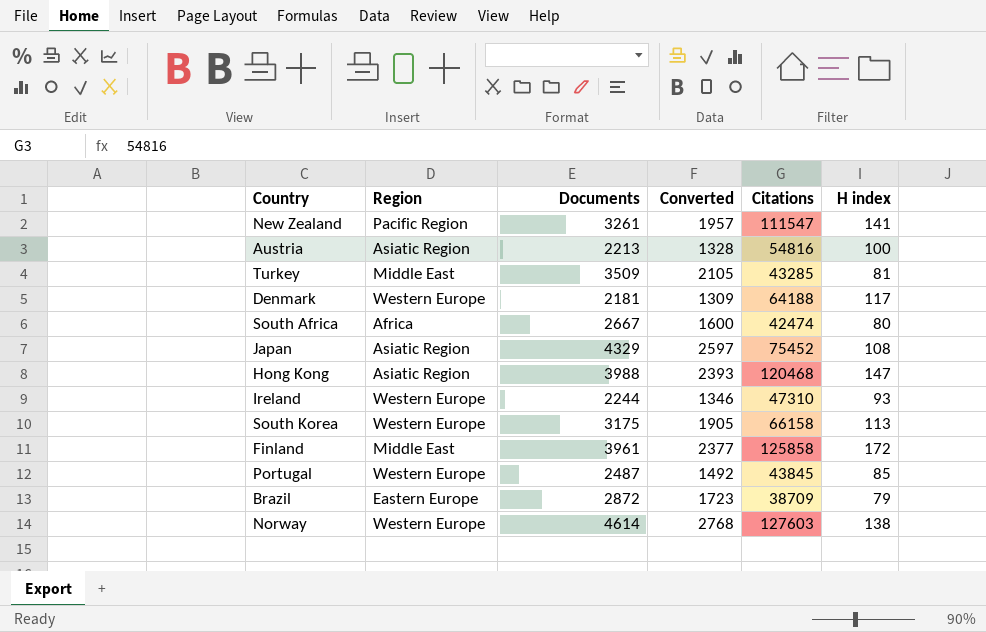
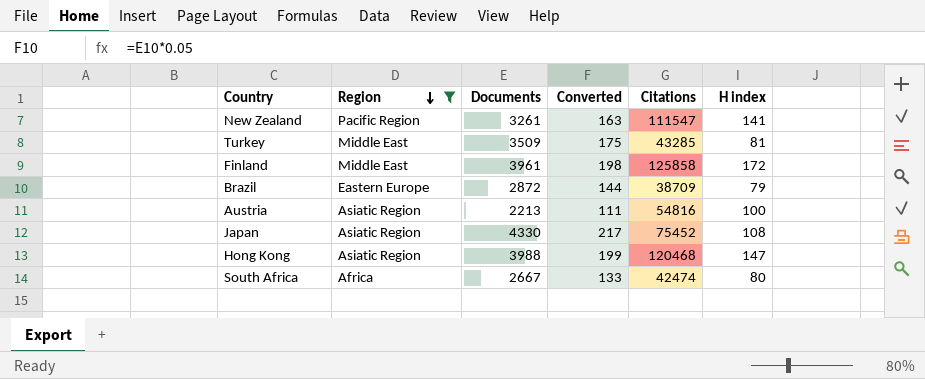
filter: none -> Region != Western Europe
row order: none -> Region descending
column Converted | formula: [Documents] * 0.6 -> [Documents] * 0.05
Japan | Documents: 4329 -> 4330

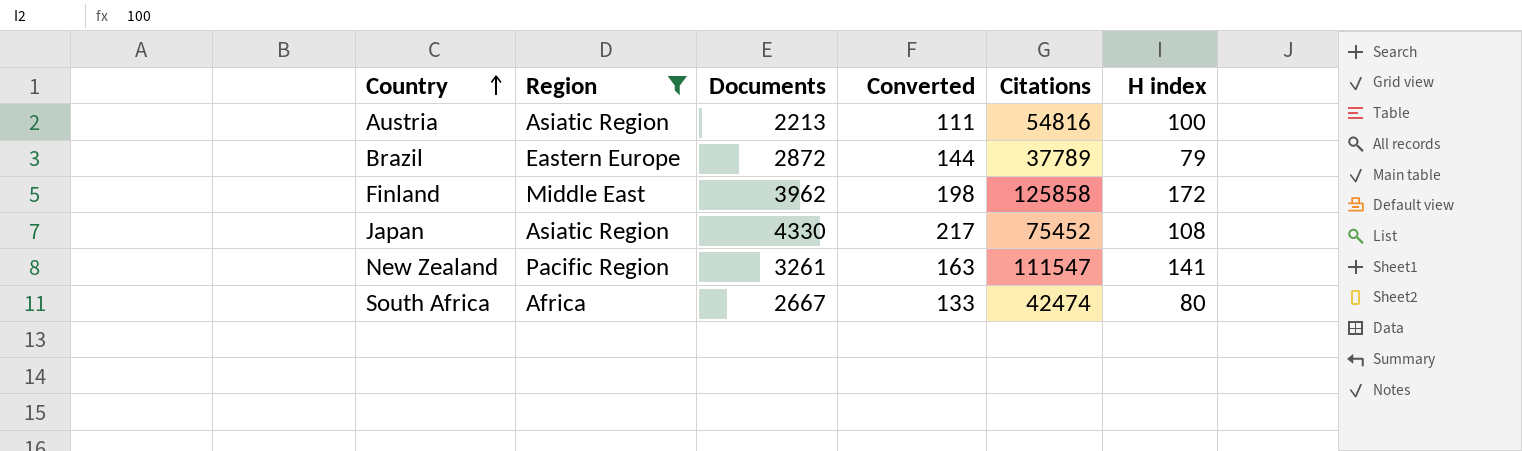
row order: Region descending -> Country ascending
row Turkey: Middle East | 3509 | 175 | 43285 | 81 -> none
row Hong Kong: Asiatic Region | 3988 | 199 | 120468 | 147 -> none
Brazil | Citations: 38709 -> 37789
Finland | Documents: 3961 -> 3962

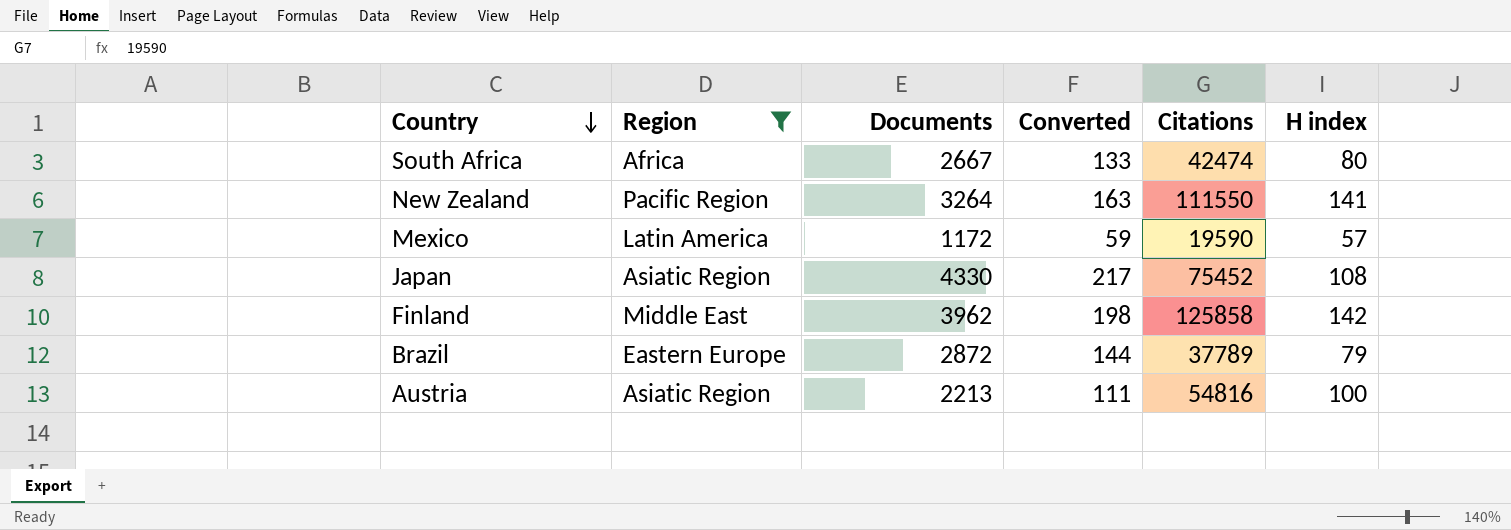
row order: Country ascending -> Country descending
New Zealand | Documents: 3261 -> 3264
New Zealand | Citations: 111547 -> 111550
row Mexico: none -> Latin America | 1172 | 59 | 19590 | 57
Finland | H index: 172 -> 142

